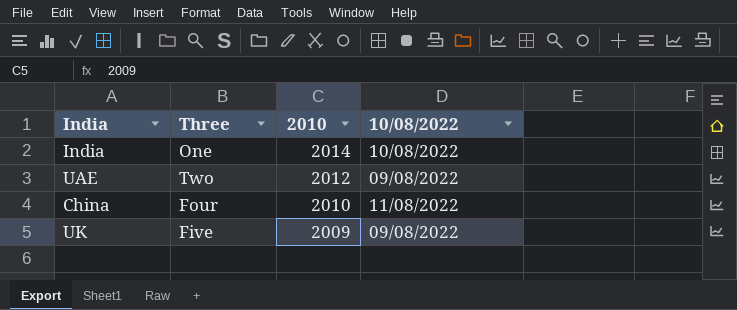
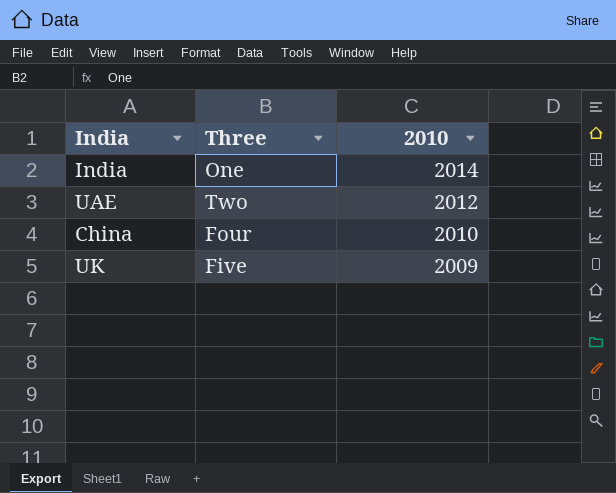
column 10/08/2022 | position: 4 -> none

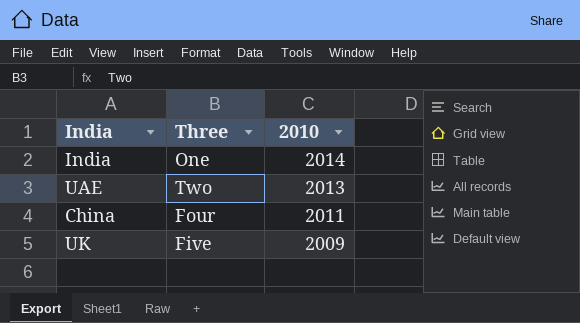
UAE | 2010: 2012 -> 2013
China | 2010: 2010 -> 2011

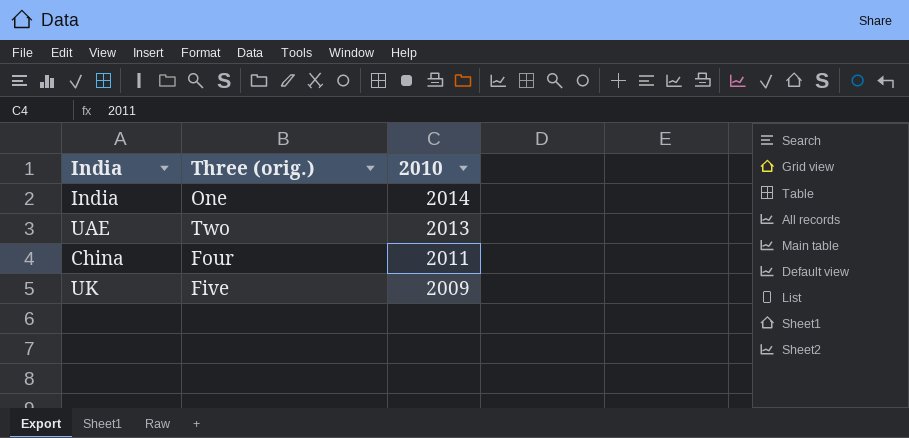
column name: Three -> Three (orig.)

